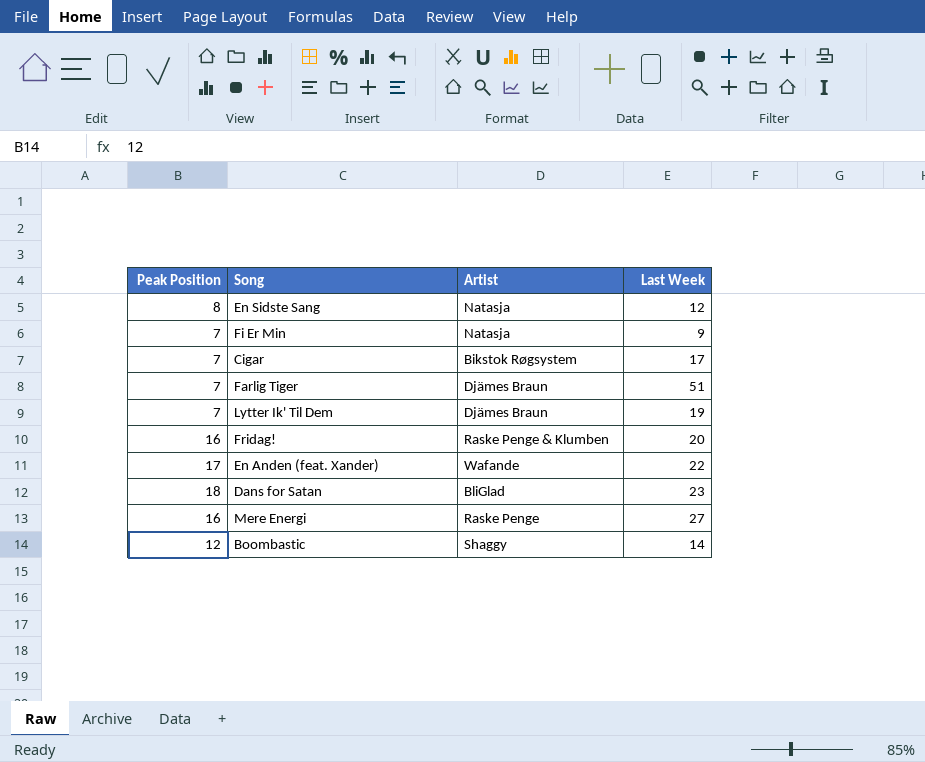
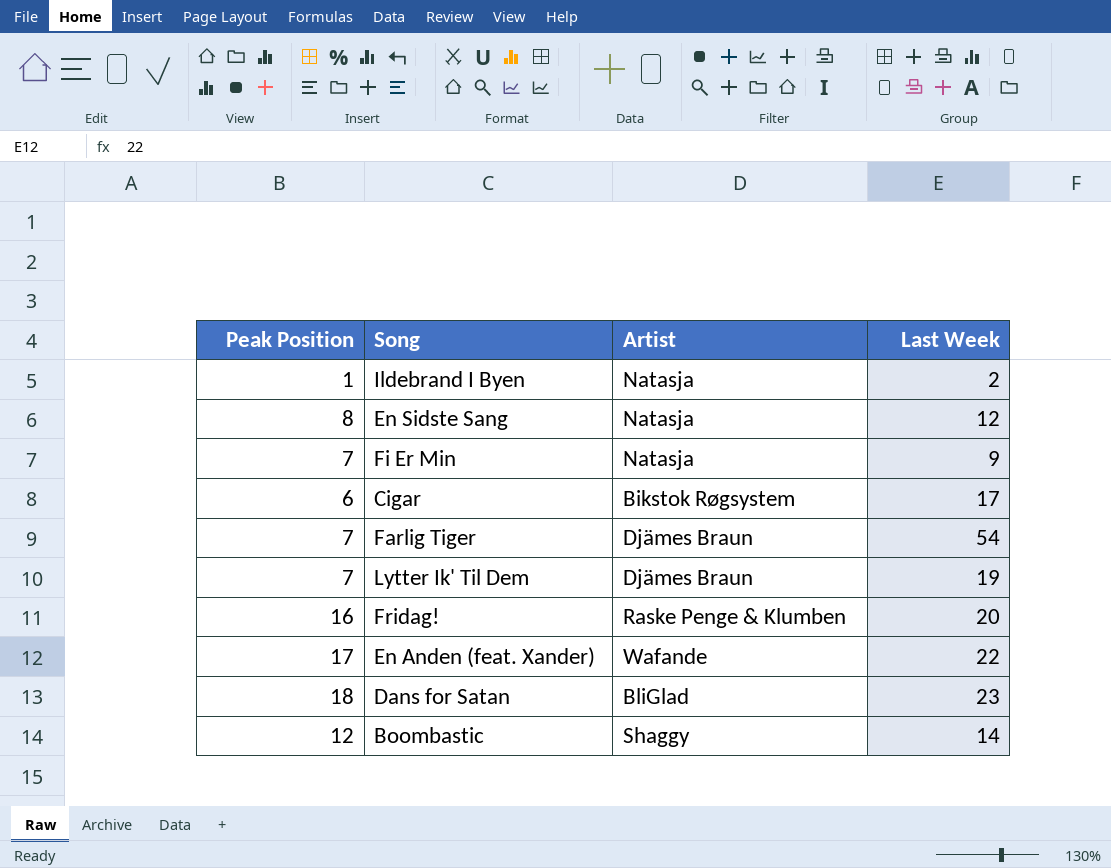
row Mere Energi: 16 | Raske Penge | 27 -> none
row Ildebrand I Byen: none -> 1 | Natasja | 2
Cigar | Peak Position: 7 -> 6
Farlig Tiger | Last Week: 51 -> 54

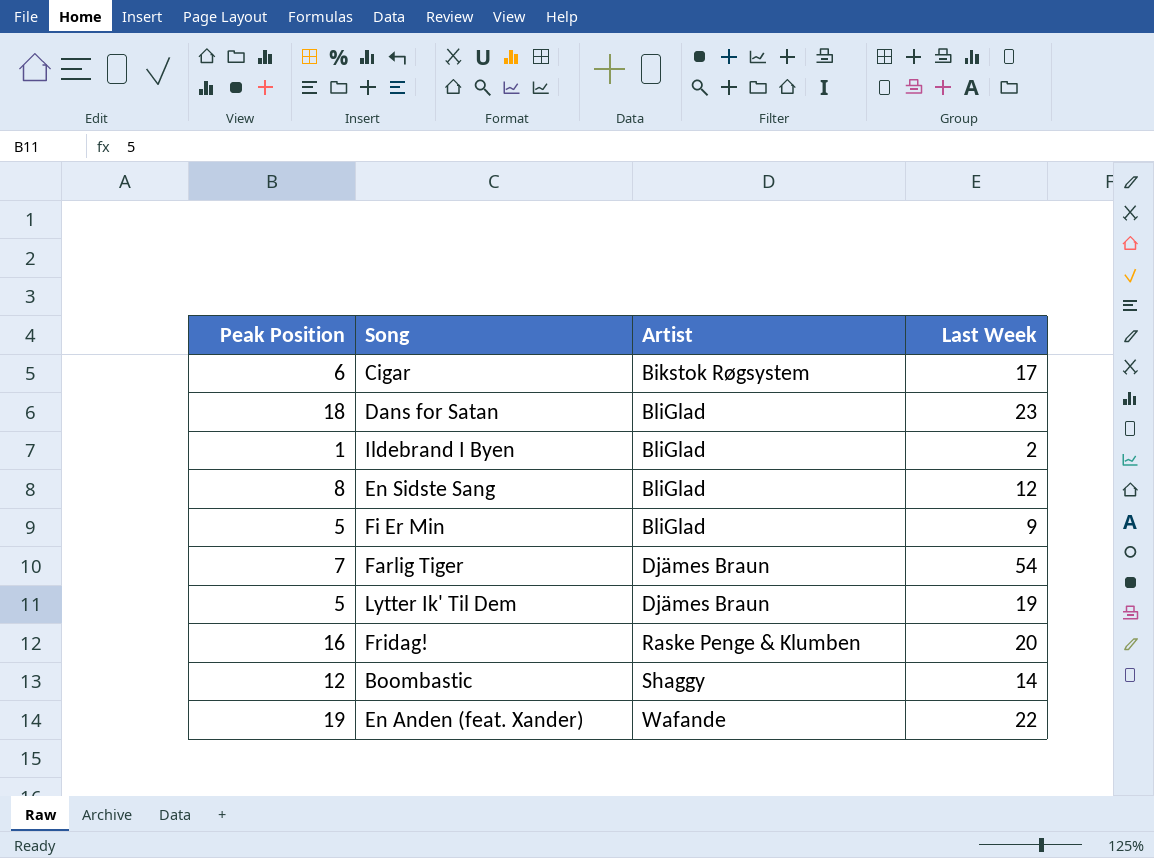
row order: none -> Artist ascending
Ildebrand I Byen | Artist: Natasja -> BliGlad
En Sidste Sang | Artist: Natasja -> BliGlad
Fi Er Min | Peak Position: 7 -> 5
Fi Er Min | Artist: Natasja -> BliGlad
Lytter Ik' Til Dem | Peak Position: 7 -> 5
En Anden (feat. Xander) | Peak Position: 17 -> 19

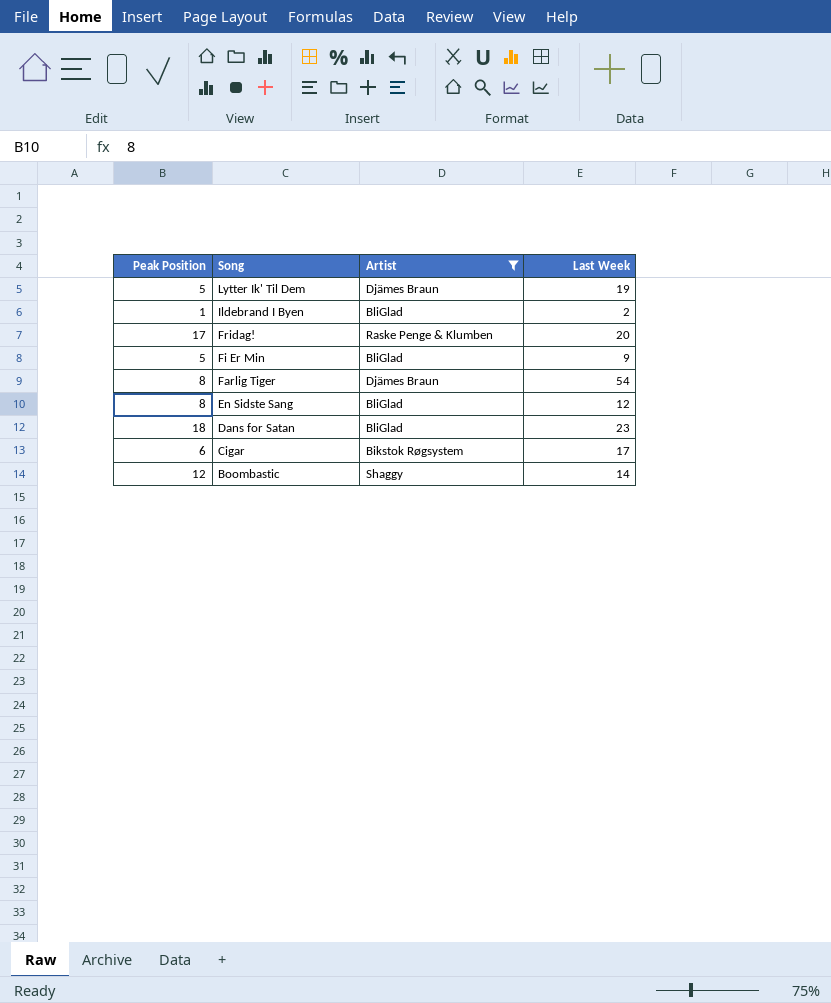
filter: none -> Artist != Wafande
row order: Artist ascending -> Song descending
Fridag! | Peak Position: 16 -> 17
Farlig Tiger | Peak Position: 7 -> 8

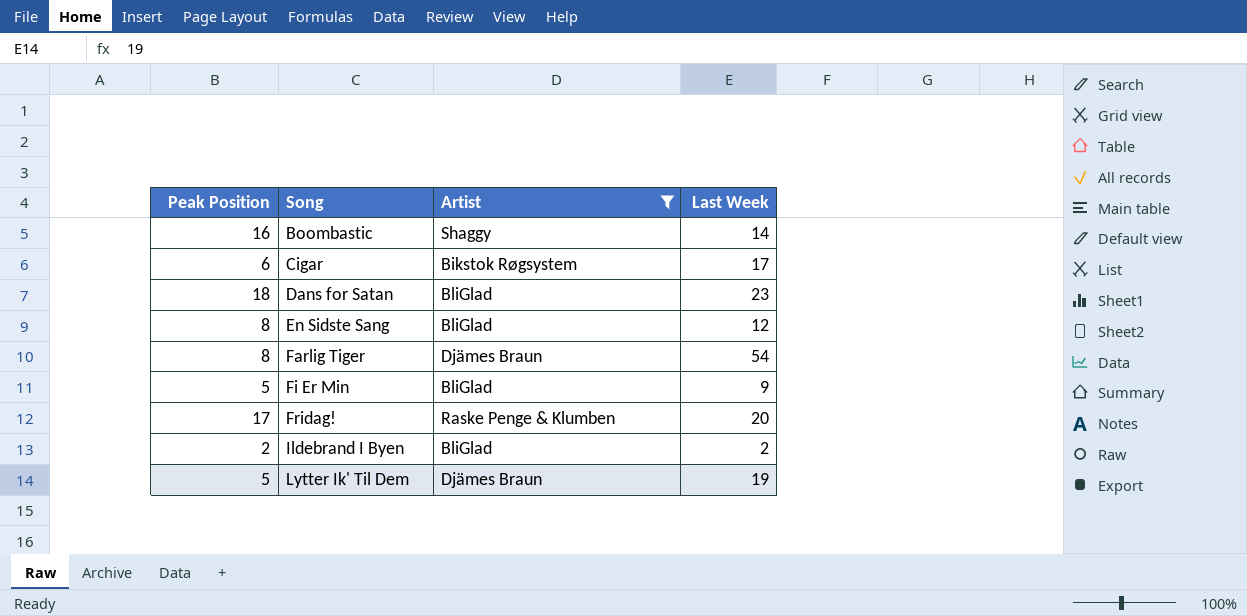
row order: Song descending -> Song ascending
Boombastic | Peak Position: 12 -> 16
Ildebrand I Byen | Peak Position: 1 -> 2

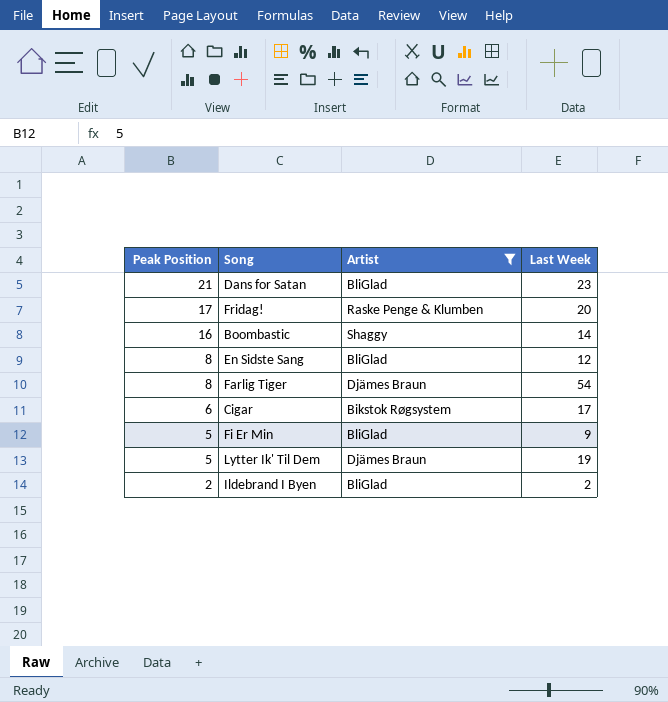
row order: Song ascending -> Peak Position descending
Dans for Satan | Peak Position: 18 -> 21

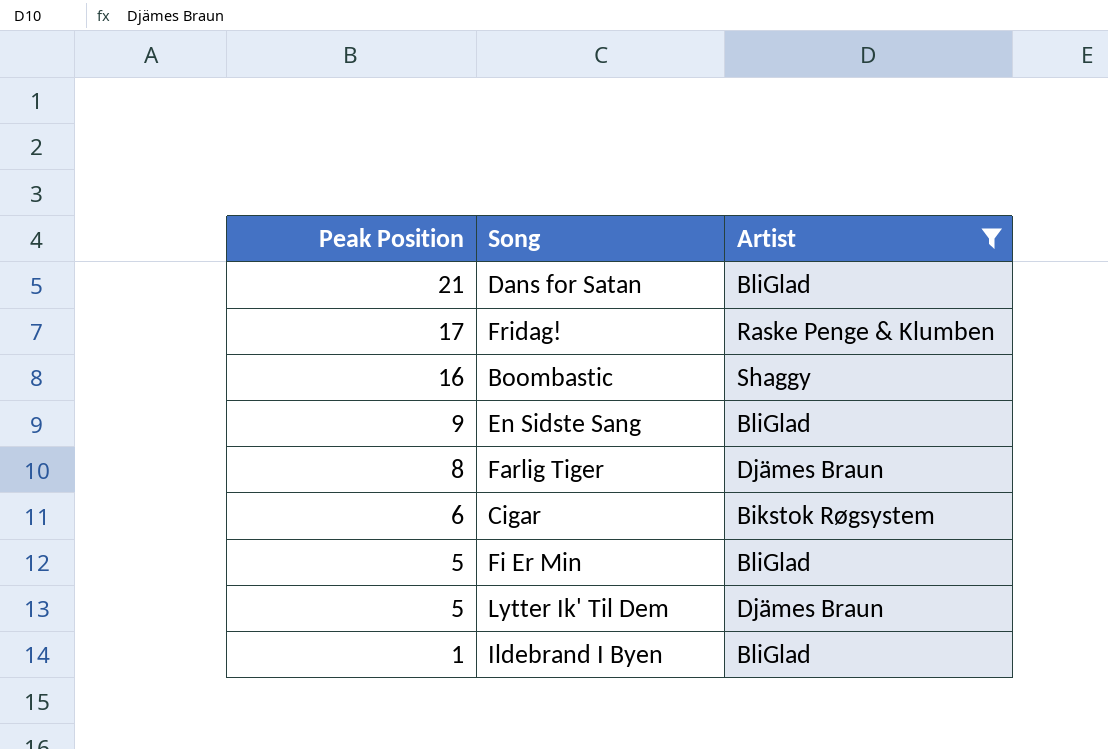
column Last Week | position: 4 -> none
En Sidste Sang | Peak Position: 8 -> 9
Ildebrand I Byen | Peak Position: 2 -> 1

